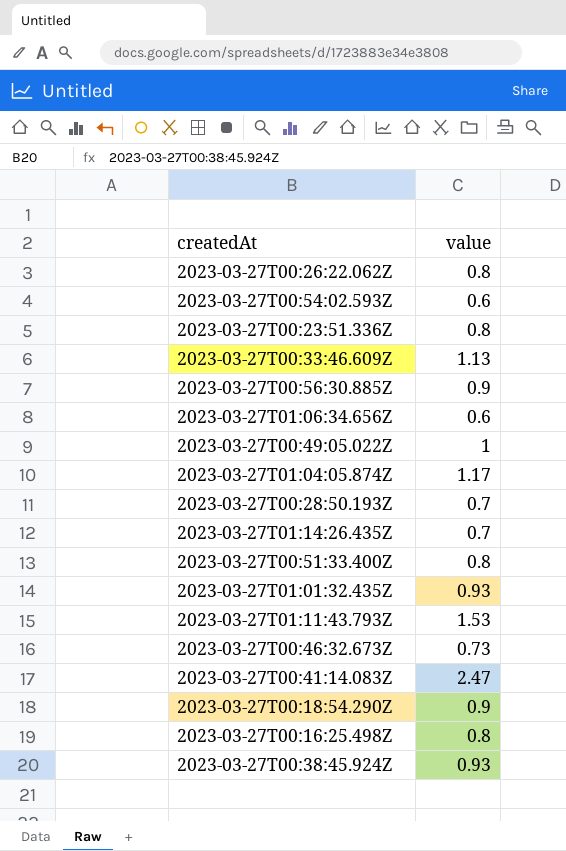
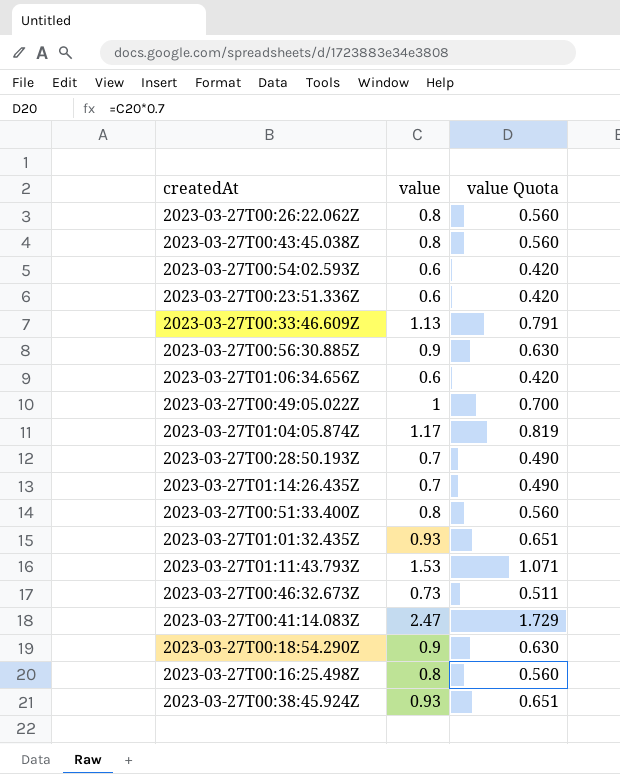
column value Quota | formula: none -> [value] * 0.7
row 2023-03-27T00:43:45.038Z: none -> 0.8 | 0.560
2023-03-27T00:23:51.336Z | value: 0.8 -> 0.6

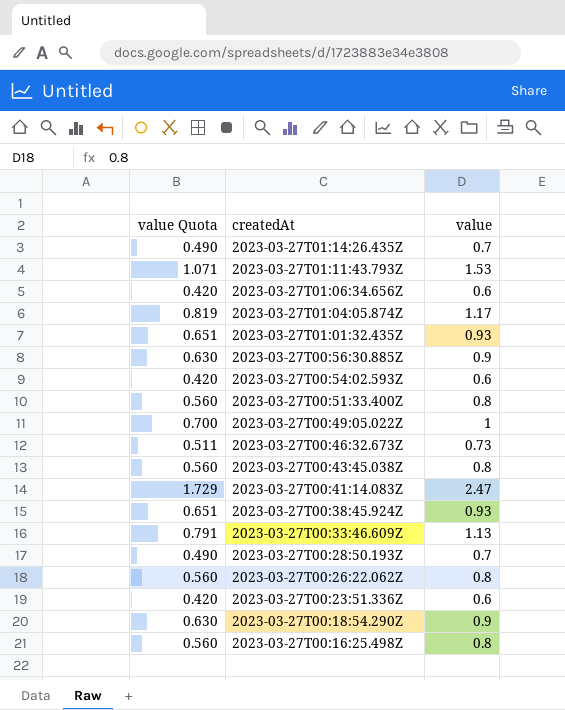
row order: none -> createdAt descending
column value Quota | position: 3 -> 1

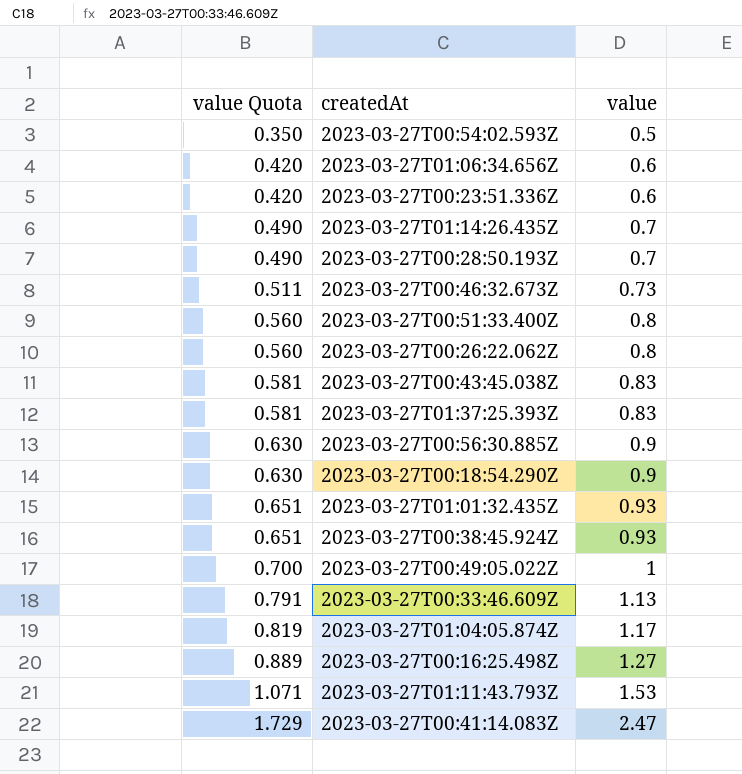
row order: createdAt descending -> value Quota ascending
2023-03-27T00:54:02.593Z | value Quota: 0.420 -> 0.350
2023-03-27T00:54:02.593Z | value: 0.6 -> 0.5
2023-03-27T00:43:45.038Z | value Quota: 0.560 -> 0.581
2023-03-27T00:43:45.038Z | value: 0.8 -> 0.83
row 2023-03-27T01:37:25.393Z: none -> 0.581 | 0.83
2023-03-27T00:16:25.498Z | value Quota: 0.560 -> 0.889
2023-03-27T00:16:25.498Z | value: 0.8 -> 1.27

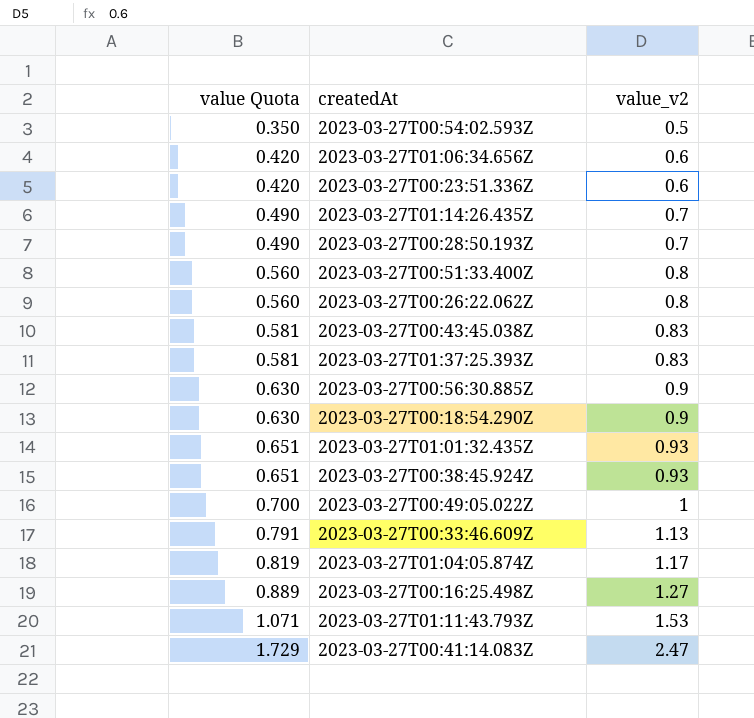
column name: value -> value_v2
row 2023-03-27T00:46:32.673Z: 0.511 | 0.73 -> none

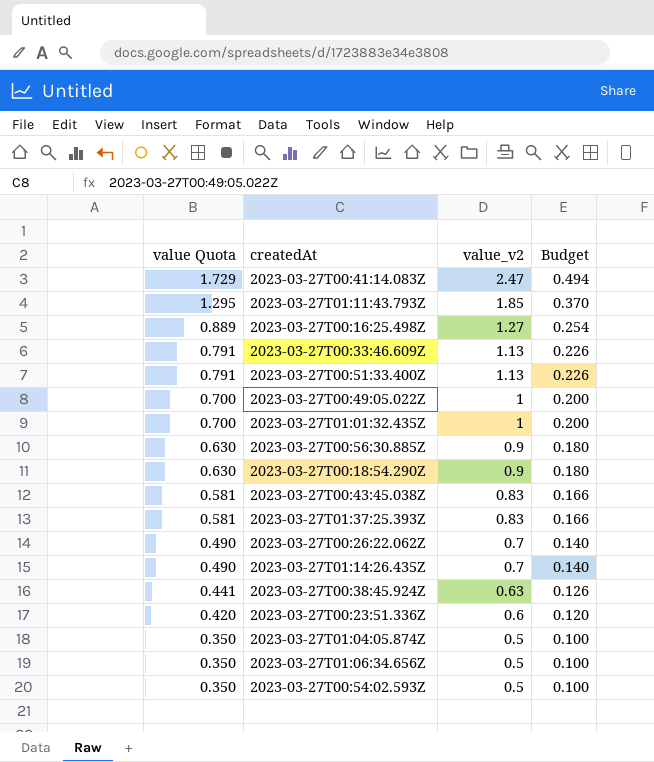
row order: value Quota ascending -> value Quota descending
column Budget | formula: none -> [value_v2] * 0.2
row 2023-03-27T00:28:50.193Z: 0.490 | 0.7 -> none
2023-03-27T01:11:43.793Z | value Quota: 1.071 -> 1.295
2023-03-27T01:11:43.793Z | value_v2: 1.53 -> 1.85
2023-03-27T00:51:33.400Z | value Quota: 0.560 -> 0.791
2023-03-27T00:51:33.400Z | value_v2: 0.8 -> 1.13
2023-03-27T01:01:32.435Z | value Quota: 0.651 -> 0.700
2023-03-27T01:01:32.435Z | value_v2: 0.93 -> 1
2023-03-27T00:26:22.062Z | value Quota: 0.560 -> 0.490
2023-03-27T00:26:22.062Z | value_v2: 0.8 -> 0.7
2023-03-27T00:38:45.924Z | value Quota: 0.651 -> 0.441
2023-03-27T00:38:45.924Z | value_v2: 0.93 -> 0.63
2023-03-27T01:04:05.874Z | value Quota: 0.819 -> 0.350
2023-03-27T01:04:05.874Z | value_v2: 1.17 -> 0.5
2023-03-27T01:06:34.656Z | value Quota: 0.420 -> 0.350
2023-03-27T01:06:34.656Z | value_v2: 0.6 -> 0.5

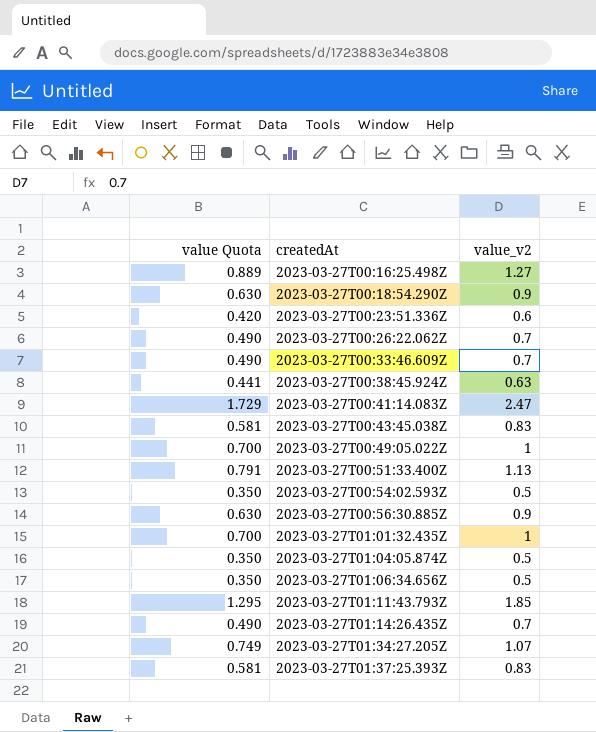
row order: value Quota descending -> createdAt ascending
column Budget | formula: [value_v2] * 0.2 -> none
2023-03-27T00:33:46.609Z | value Quota: 0.791 -> 0.490
2023-03-27T00:33:46.609Z | value_v2: 1.13 -> 0.7
row 2023-03-27T01:34:27.205Z: none -> 0.749 | 1.07

